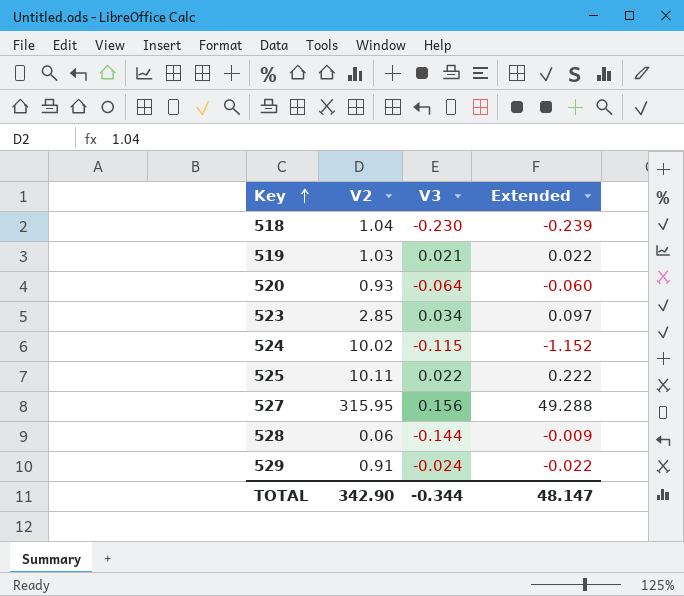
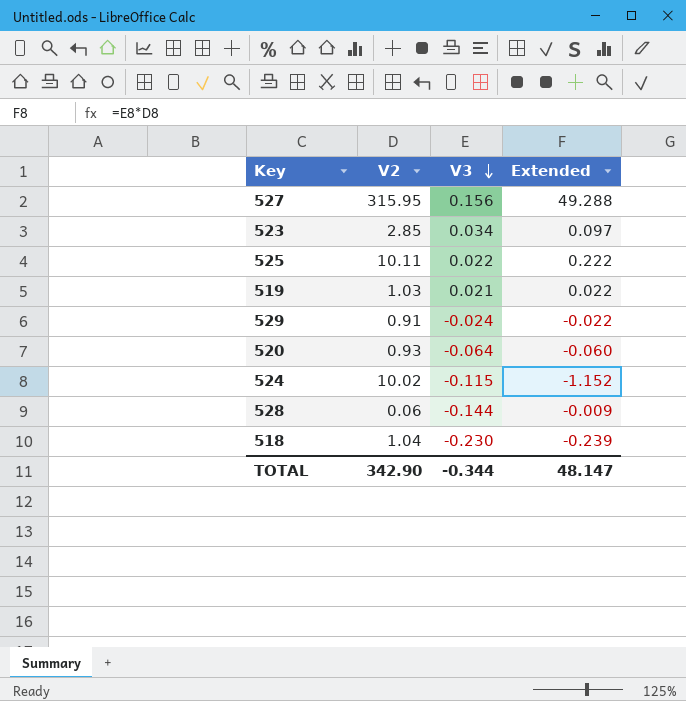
row order: Key ascending -> V3 descending

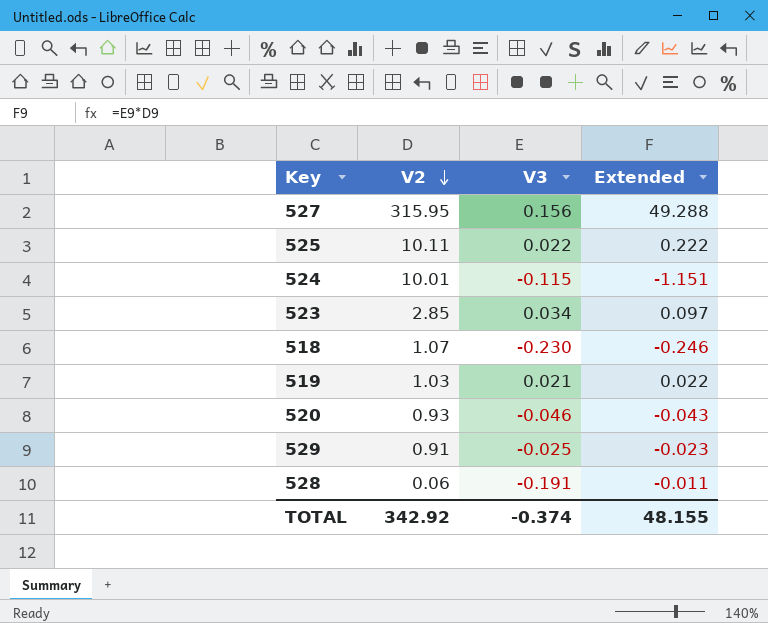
row order: V3 descending -> V2 descending
524 | V2: 10.02 -> 10.01
524 | Extended: -1.152 -> -1.151
518 | V2: 1.04 -> 1.07
518 | Extended: -0.239 -> -0.246
520 | V3: -0.064 -> -0.046
520 | Extended: -0.060 -> -0.043
529 | V3: -0.024 -> -0.025
529 | Extended: -0.022 -> -0.023
528 | V3: -0.144 -> -0.191
528 | Extended: -0.009 -> -0.011
TOTAL | V2: 342.90 -> 342.92
TOTAL | V3: -0.344 -> -0.374
TOTAL | Extended: 48.147 -> 48.155

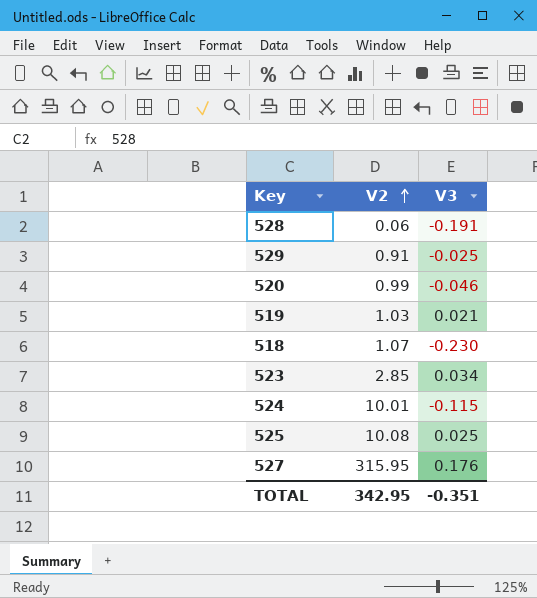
row order: V2 descending -> V2 ascending
column Extended | formula: [V2] * [V3] -> none
520 | V2: 0.93 -> 0.99
525 | V2: 10.11 -> 10.08
525 | V3: 0.022 -> 0.025
527 | V3: 0.156 -> 0.176
TOTAL | V2: 342.92 -> 342.95
TOTAL | V3: -0.374 -> -0.351

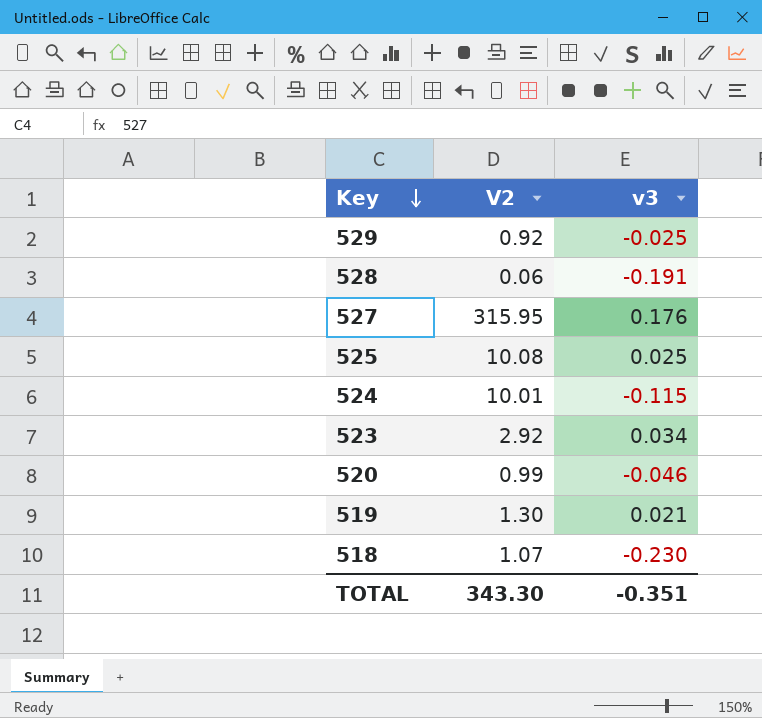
row order: V2 ascending -> Key descending
column name: V3 -> v3
529 | V2: 0.91 -> 0.92
523 | V2: 2.85 -> 2.92
519 | V2: 1.03 -> 1.30
TOTAL | V2: 342.95 -> 343.30

